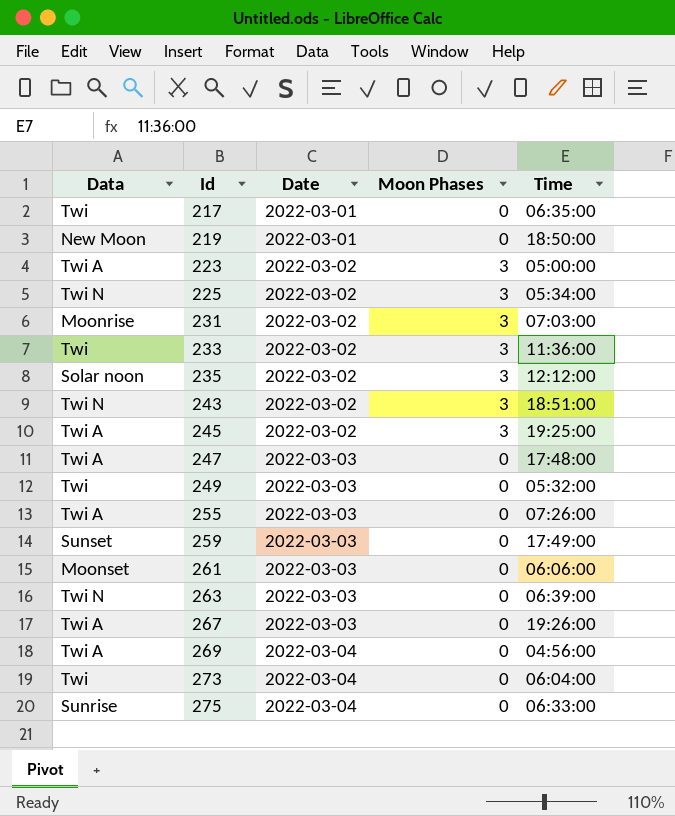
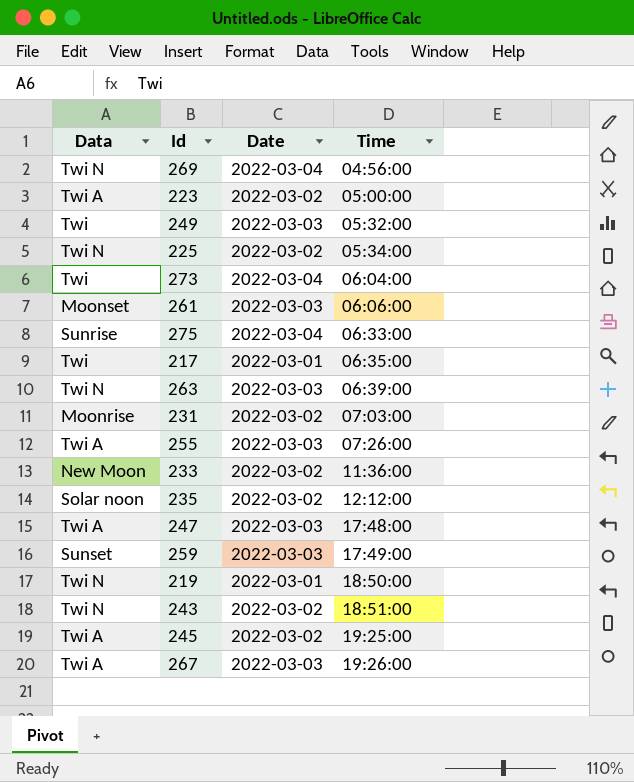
row order: Id ascending -> Time ascending
column Moon Phases | position: 4 -> none
269 | Data: Twi A -> Twi N
233 | Data: Twi -> New Moon
219 | Data: New Moon -> Twi N

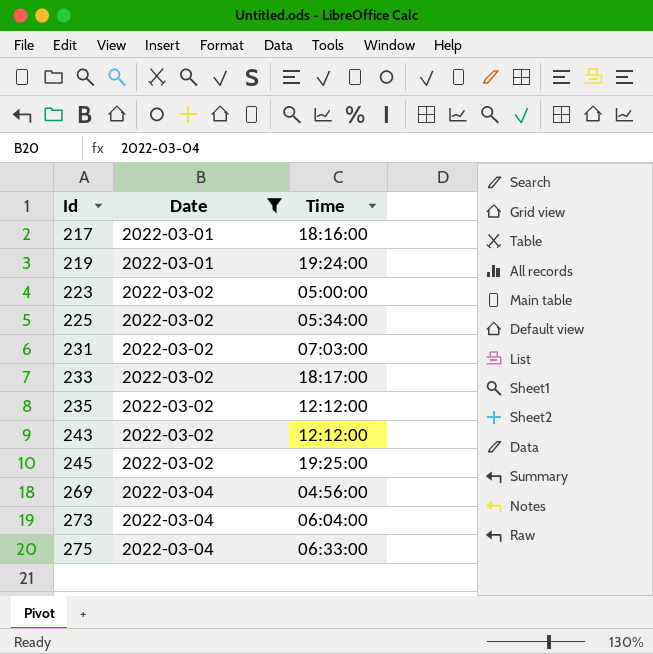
filter: none -> Date != 2022-03-03
row order: Time ascending -> Id ascending
column Data | position: 1 -> none
217 | Time: 06:35:00 -> 18:16:00
219 | Time: 18:50:00 -> 19:24:00
233 | Time: 11:36:00 -> 18:17:00
243 | Time: 18:51:00 -> 12:12:00

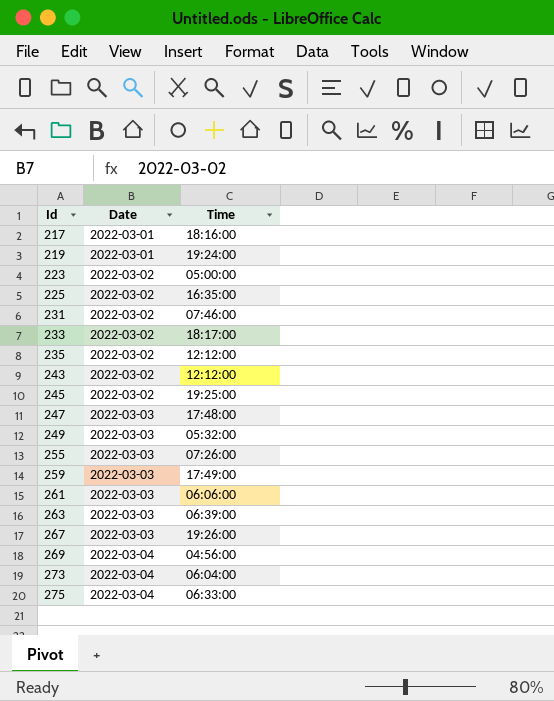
filter: Date != 2022-03-03 -> none
225 | Time: 05:34:00 -> 16:35:00
231 | Time: 07:03:00 -> 07:46:00

